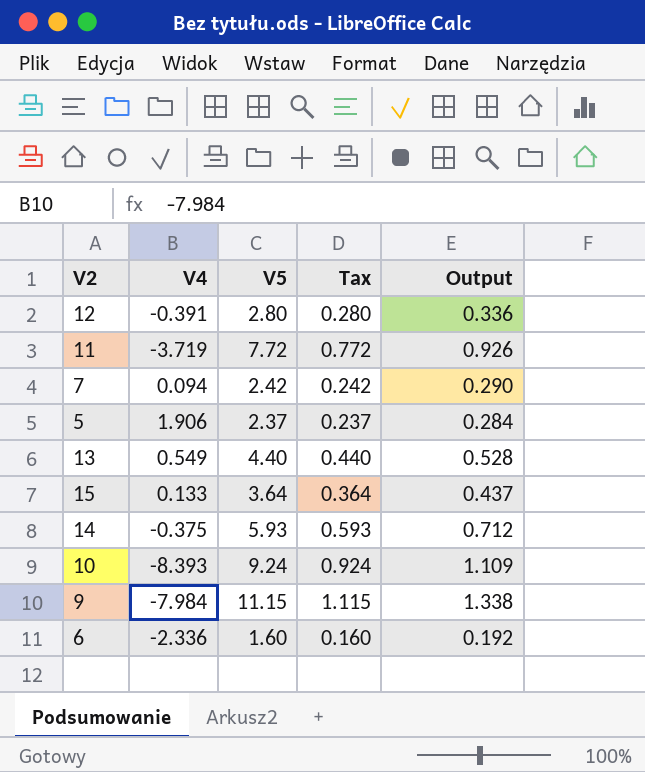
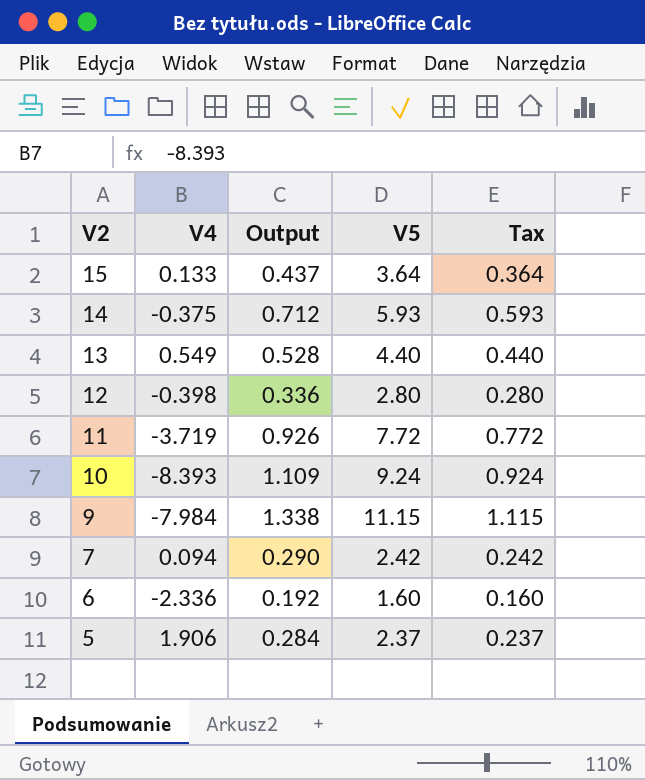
row order: none -> V2 descending
column Output | position: 5 -> 3
12 | V4: -0.391 -> -0.398

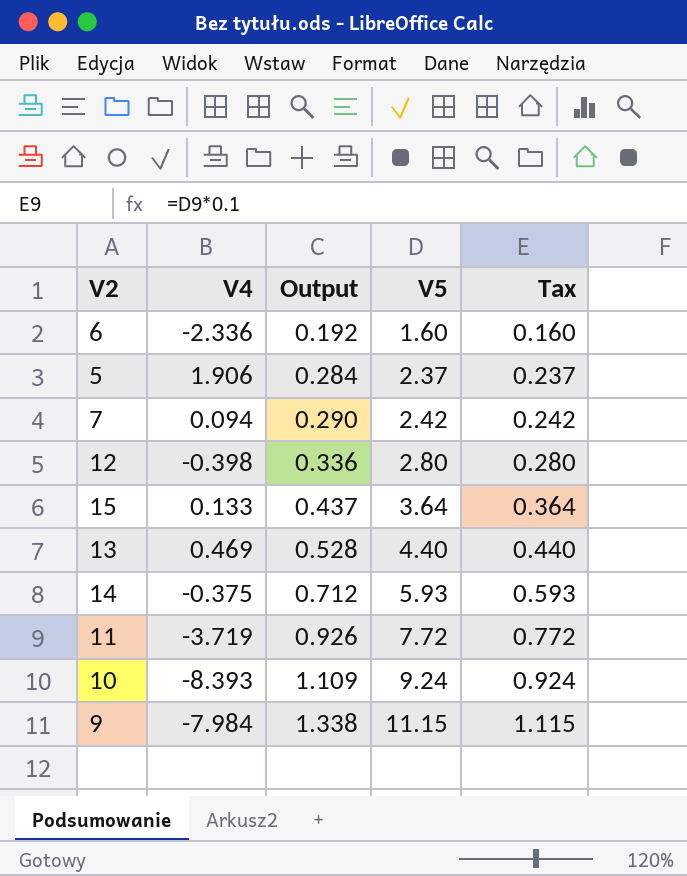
row order: V2 descending -> Output ascending
13 | V4: 0.549 -> 0.469

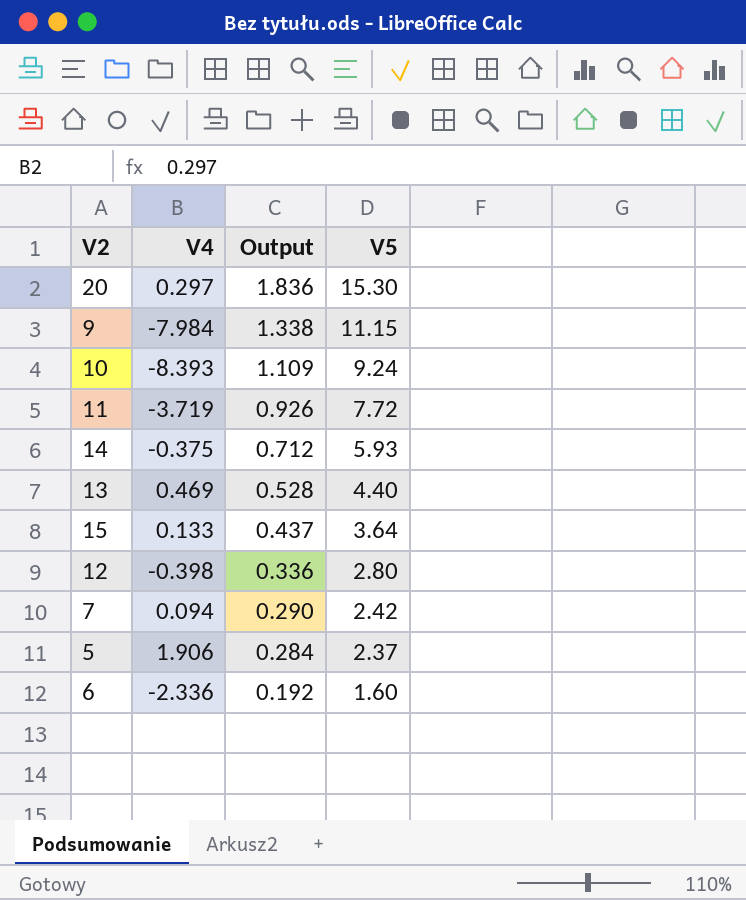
row order: Output ascending -> Output descending
column Tax | formula: [V5] * 0.1 -> none
row 20: none -> 0.297 | 1.836 | 15.30

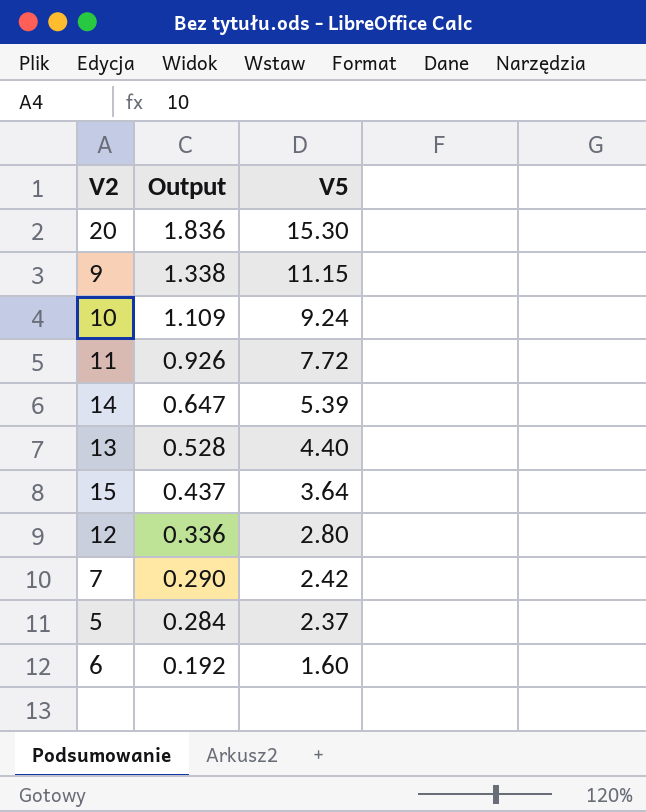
column V4 | position: 2 -> none
14 | Output: 0.712 -> 0.647
14 | V5: 5.93 -> 5.39

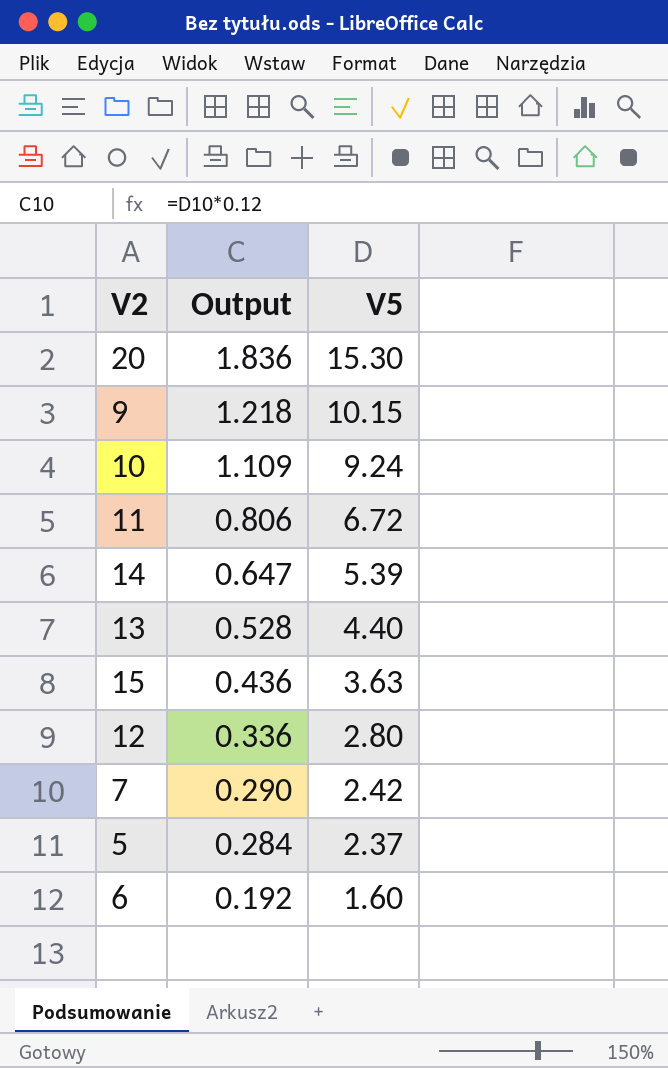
9 | Output: 1.338 -> 1.218
9 | V5: 11.15 -> 10.15
11 | Output: 0.926 -> 0.806
11 | V5: 7.72 -> 6.72
15 | Output: 0.437 -> 0.436
15 | V5: 3.64 -> 3.63

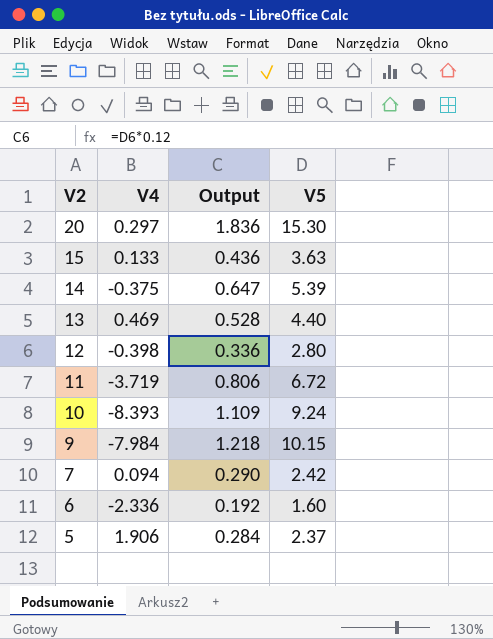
row order: Output descending -> V2 descending
column V4 | position: none -> 2

